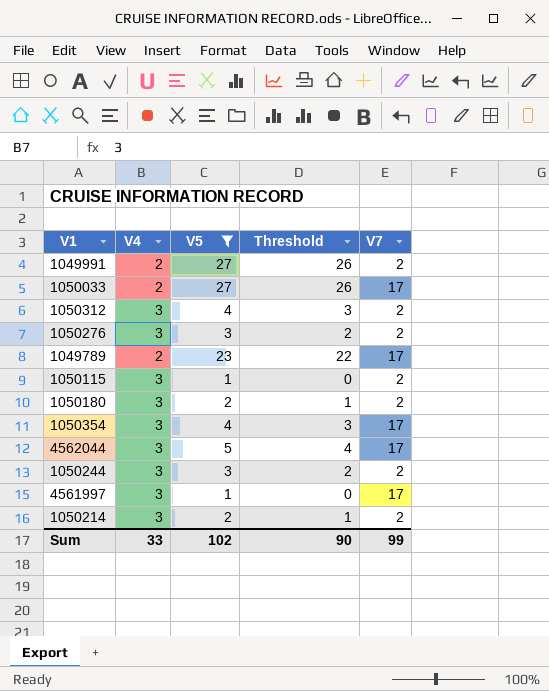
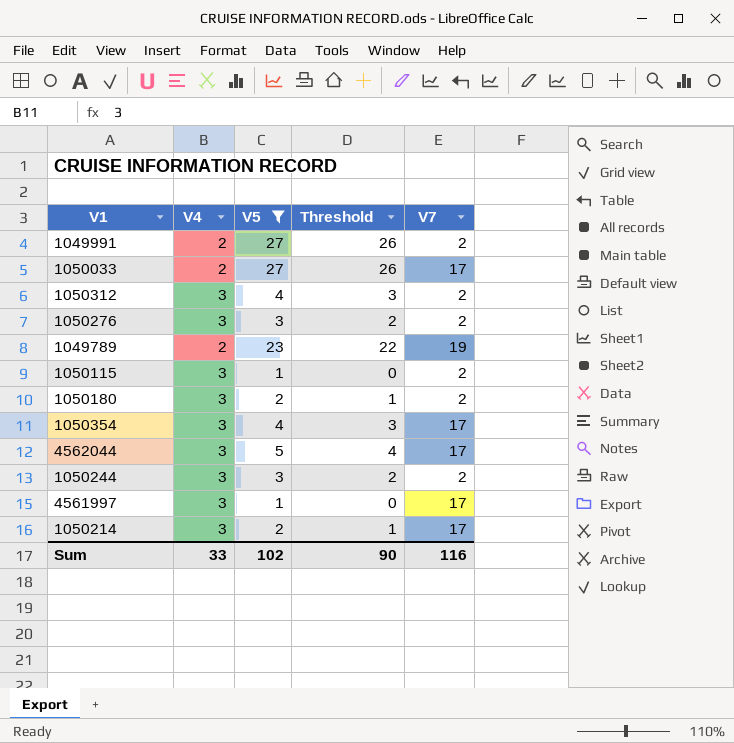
1049789 | V7: 17 -> 19
1050214 | V7: 2 -> 17
Sum | V7: 99 -> 116

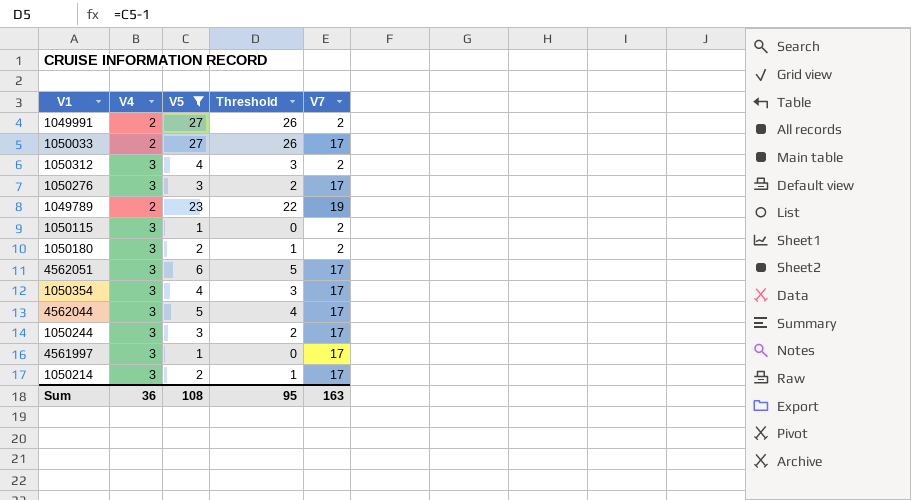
1050276 | V7: 2 -> 17
row 4562051: none -> 3 | 6 | 5 | 17
1050244 | V7: 2 -> 17
Sum | V4: 33 -> 36
Sum | V5: 102 -> 108
Sum | Threshold: 90 -> 95
Sum | V7: 116 -> 163

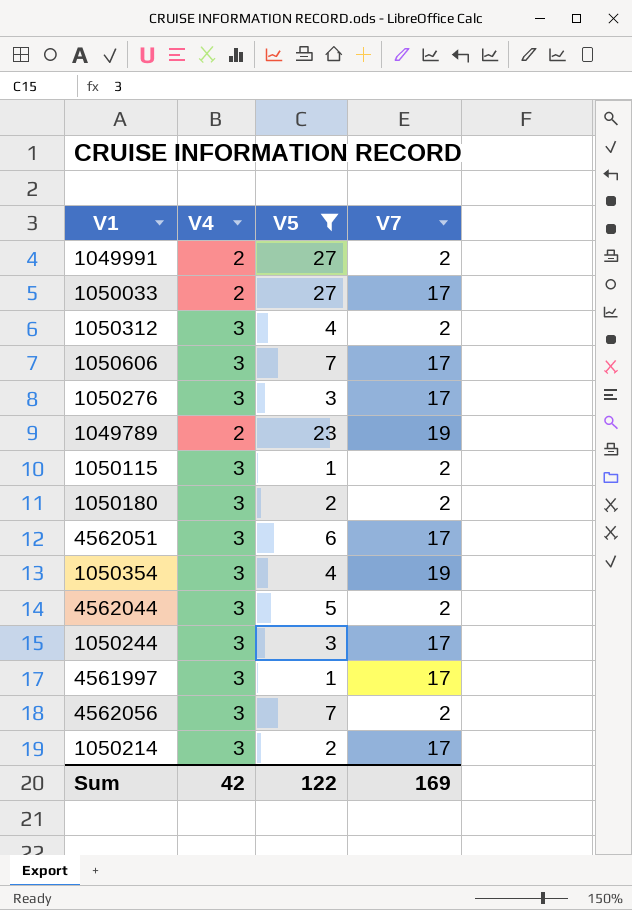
column Threshold | formula: [V5] - 1 -> none
row 1050606: none -> 3 | 7 | 17
1050354 | V7: 17 -> 19
4562044 | V7: 17 -> 2
row 4562056: none -> 3 | 7 | 2
Sum | V4: 36 -> 42
Sum | V5: 108 -> 122
Sum | V7: 163 -> 169

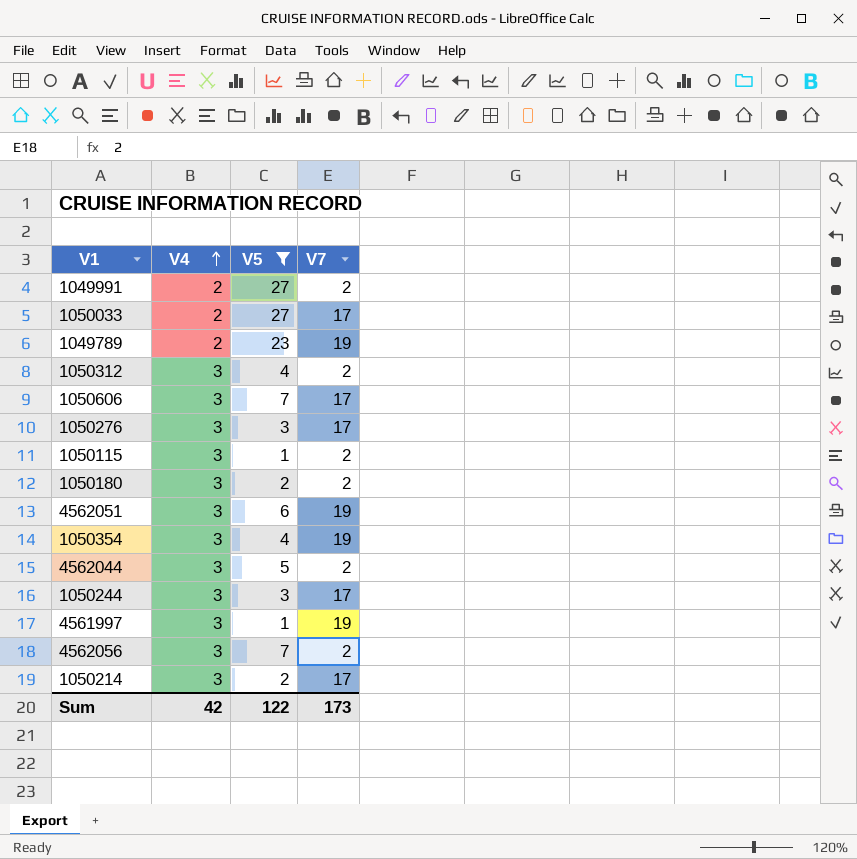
row order: none -> V4 ascending
4562051 | V7: 17 -> 19
4561997 | V7: 17 -> 19
Sum | V7: 169 -> 173

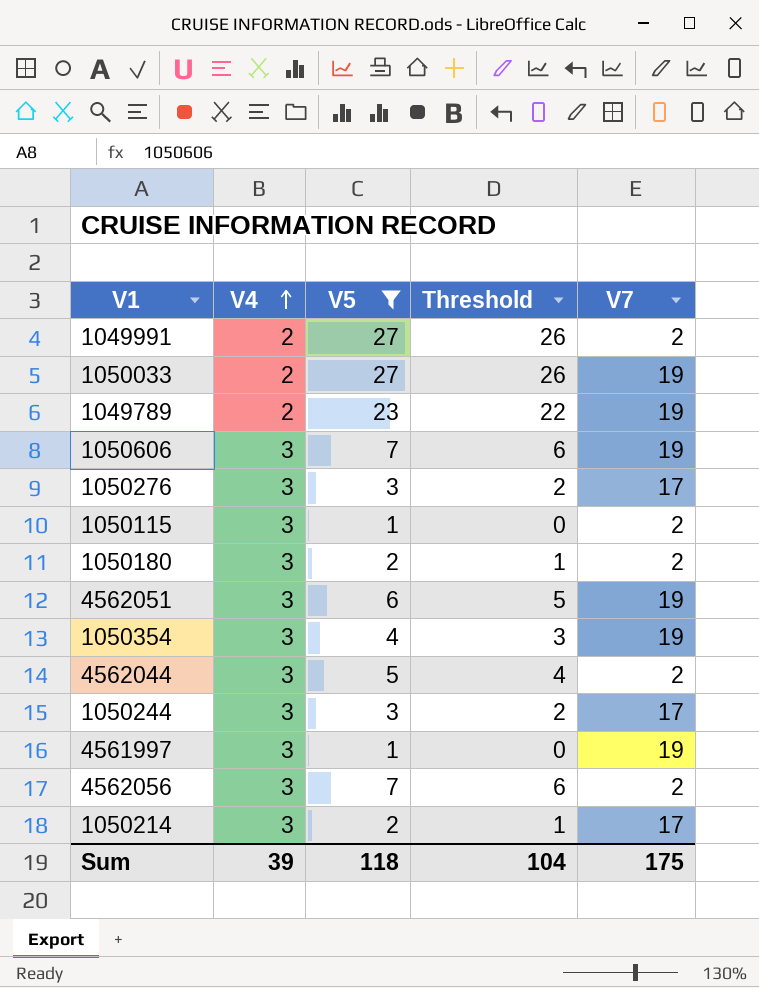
column Threshold | formula: none -> [V5] - 1
row 1050312: 3 | 4 | 2 -> none
1050033 | V7: 17 -> 19
1050606 | V7: 17 -> 19
Sum | V4: 42 -> 39
Sum | V5: 122 -> 118
Sum | V7: 173 -> 175

